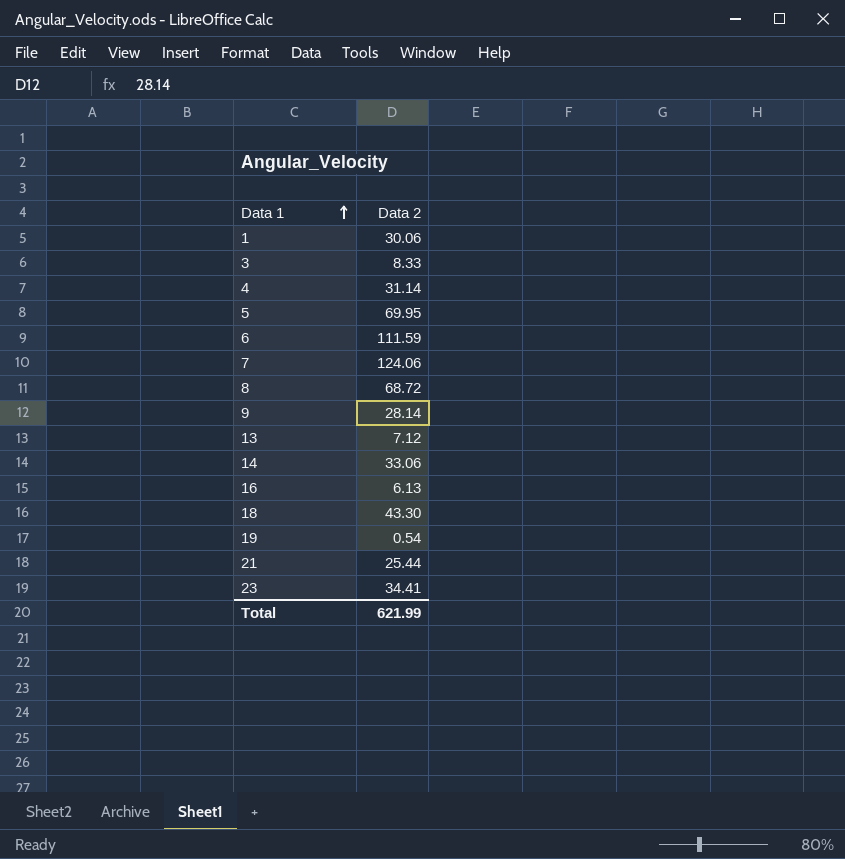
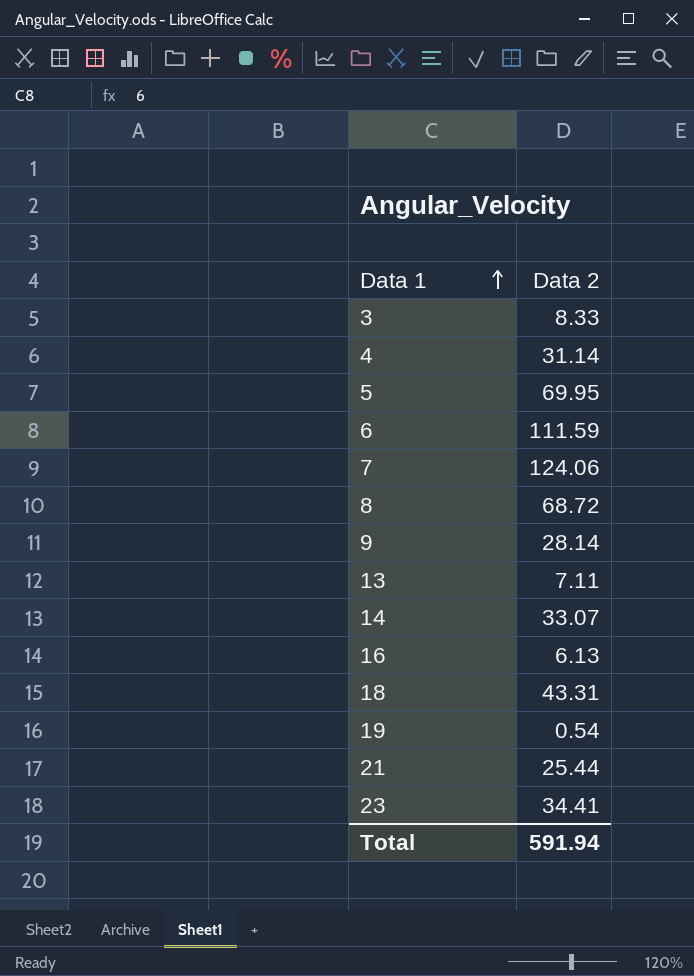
row 1: 30.06 -> none
13 | Data 2: 7.12 -> 7.11
14 | Data 2: 33.06 -> 33.07
18 | Data 2: 43.30 -> 43.31
Total | Data 2: 621.99 -> 591.94

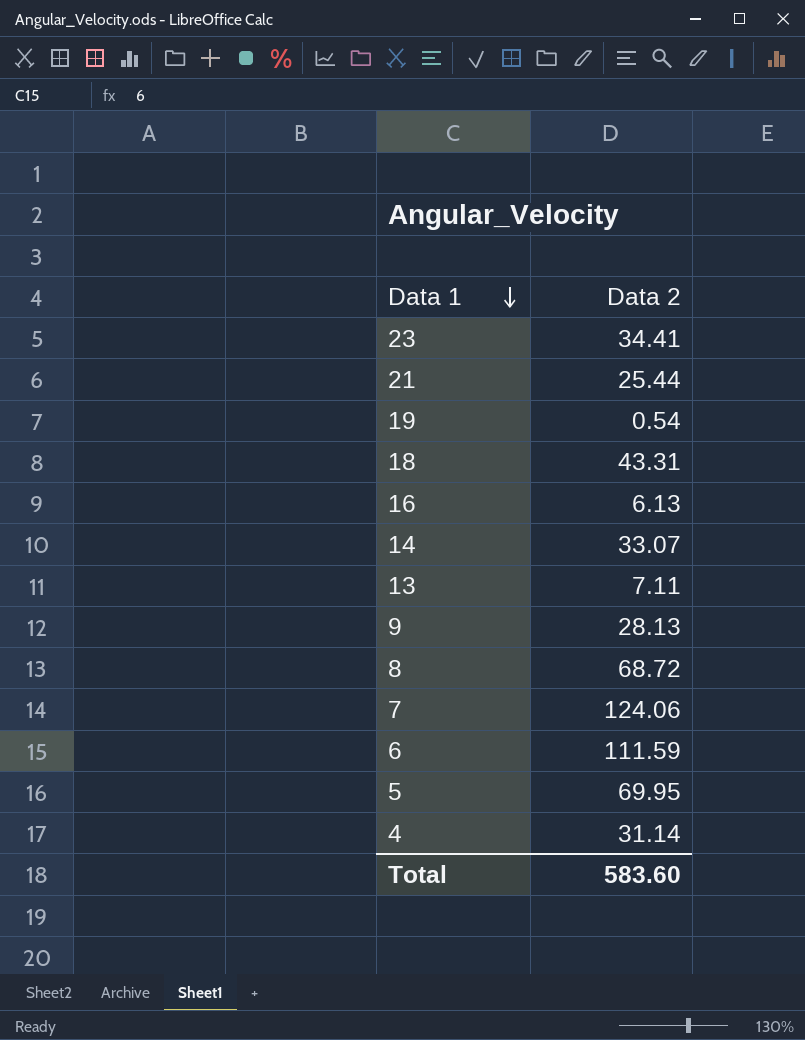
row order: Data 1 ascending -> Data 1 descending
row 3: 8.33 -> none
9 | Data 2: 28.14 -> 28.13
Total | Data 2: 591.94 -> 583.60

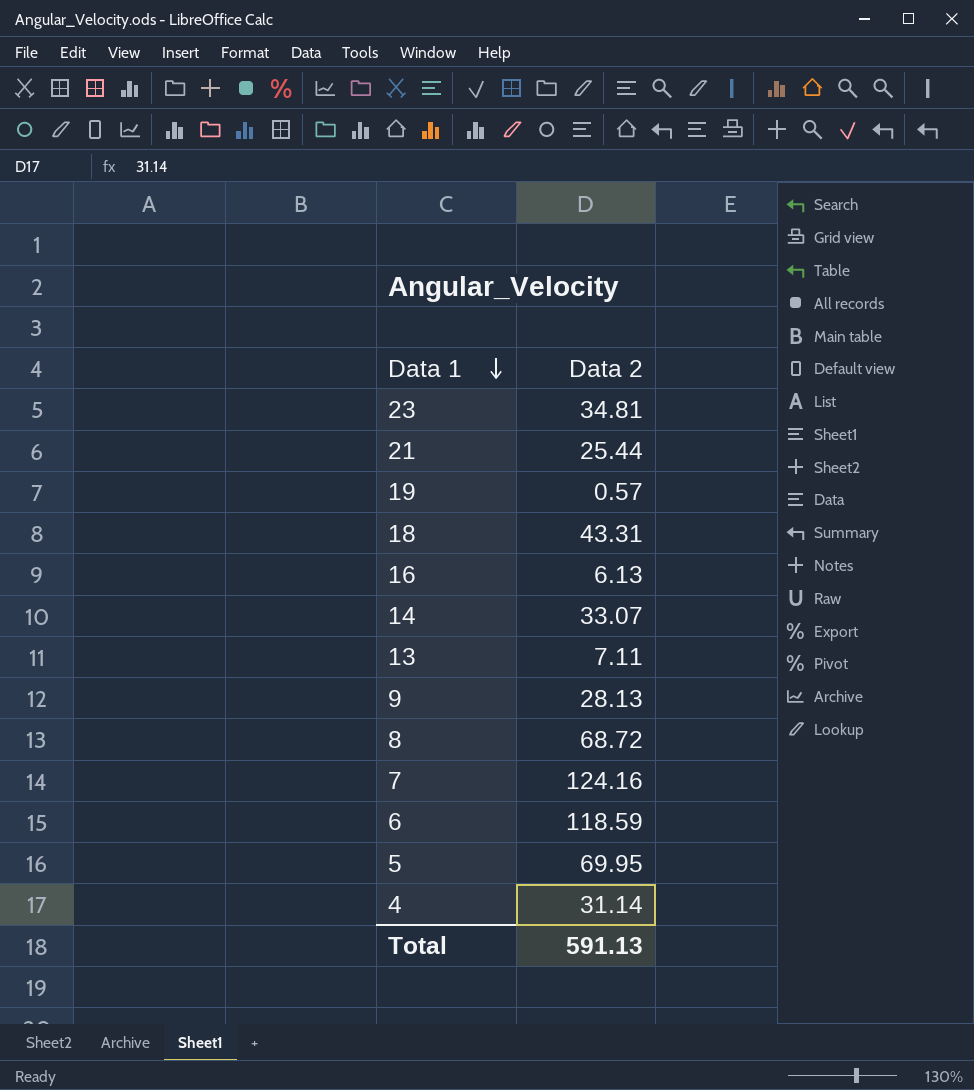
23 | Data 2: 34.41 -> 34.81
19 | Data 2: 0.54 -> 0.57
7 | Data 2: 124.06 -> 124.16
6 | Data 2: 111.59 -> 118.59
Total | Data 2: 583.60 -> 591.13

